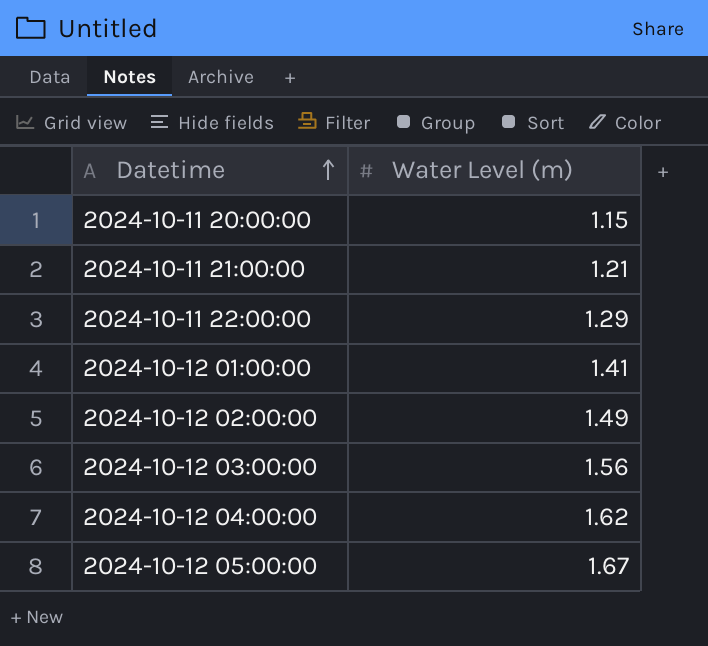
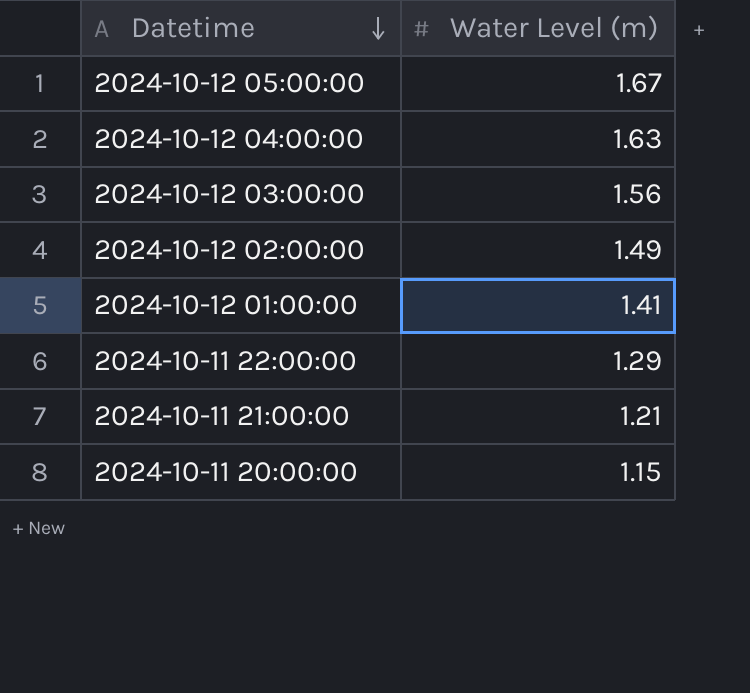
row order: Datetime ascending -> Datetime descending
2024-10-12 04:00:00 | Water Level (m): 1.62 -> 1.63

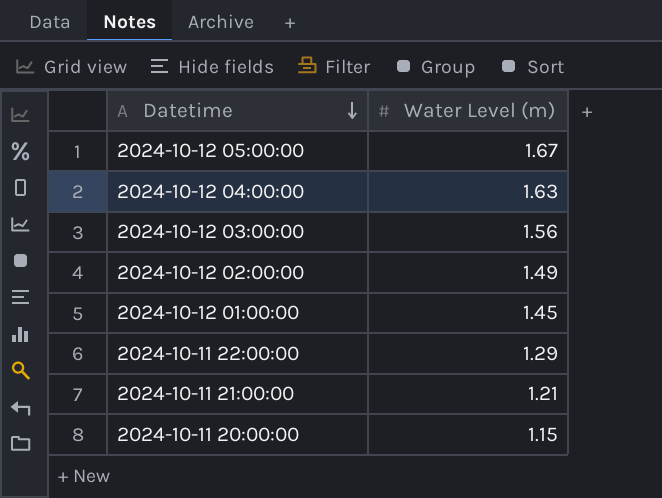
2024-10-12 01:00:00 | Water Level (m): 1.41 -> 1.45

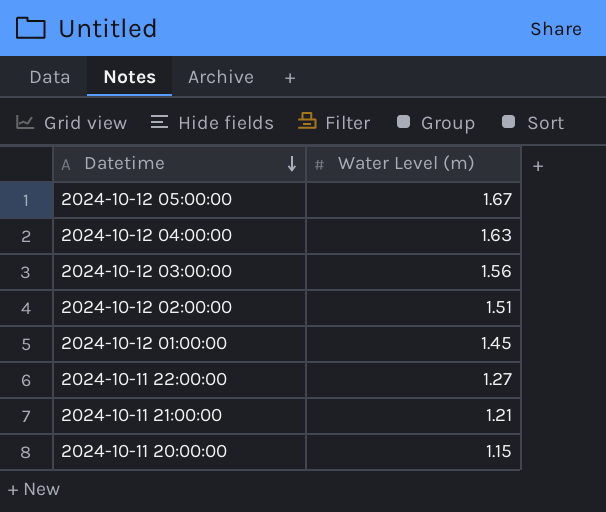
2024-10-12 02:00:00 | Water Level (m): 1.49 -> 1.51
2024-10-11 22:00:00 | Water Level (m): 1.29 -> 1.27

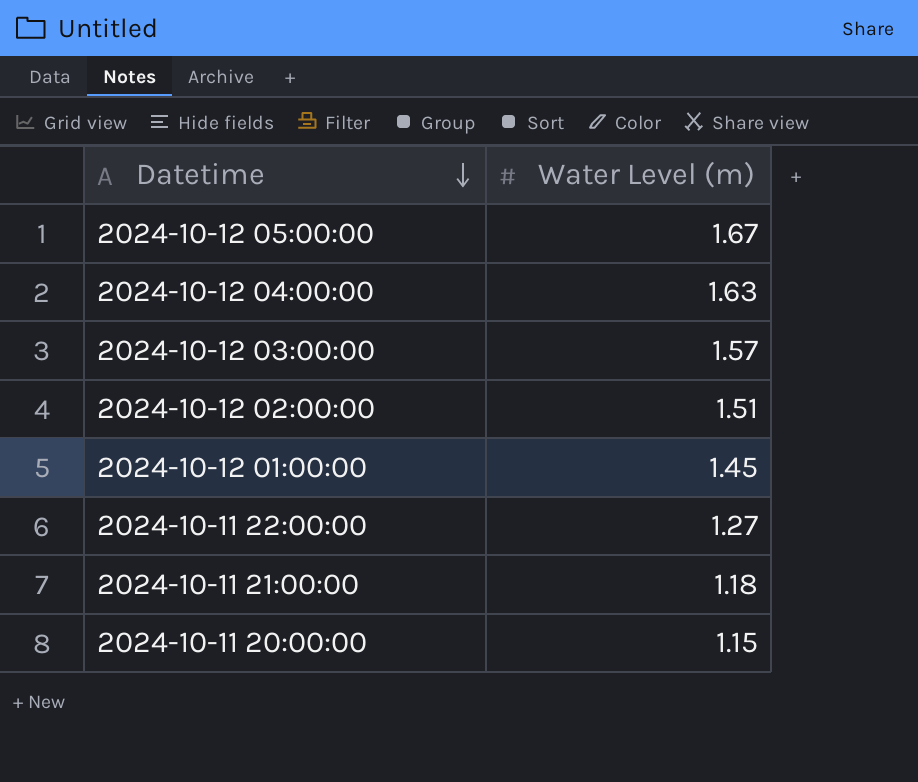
2024-10-12 03:00:00 | Water Level (m): 1.56 -> 1.57
2024-10-11 21:00:00 | Water Level (m): 1.21 -> 1.18

